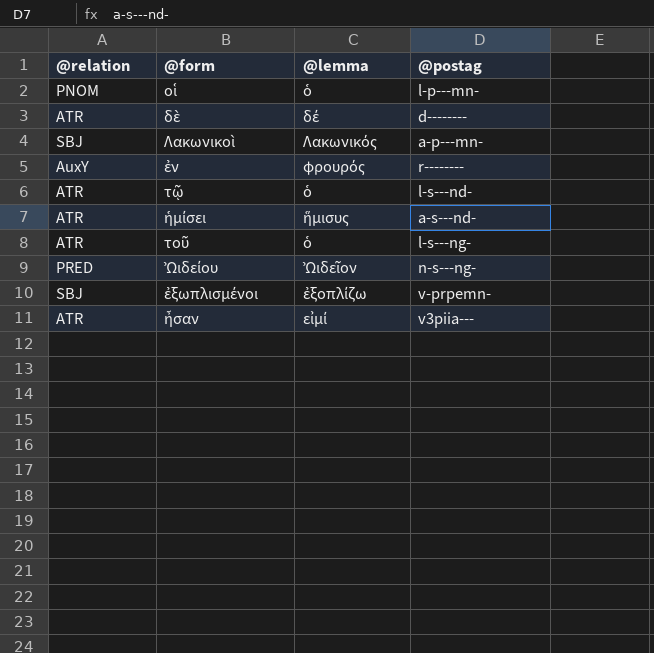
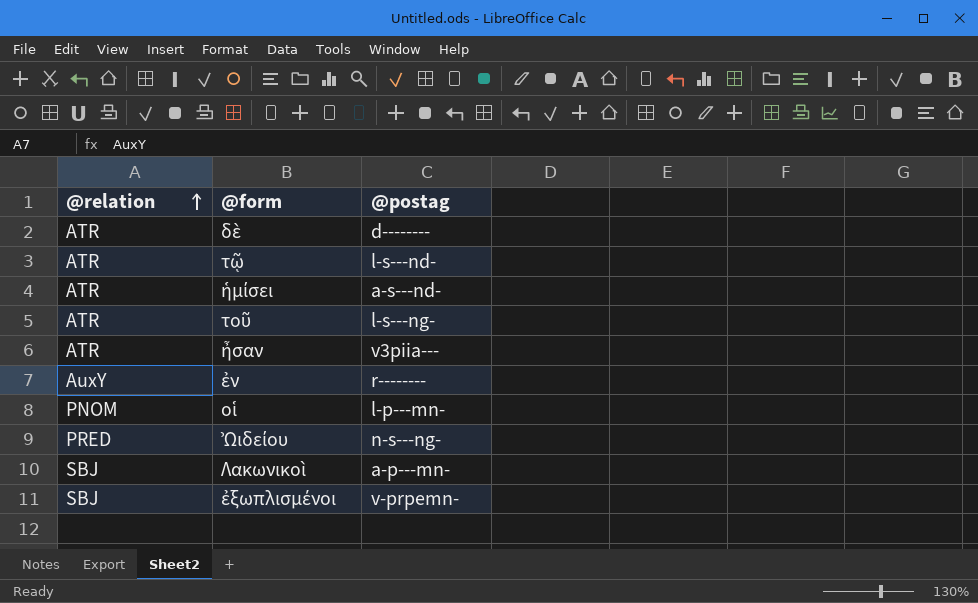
row order: none -> @relation ascending
column @lemma | position: 3 -> none

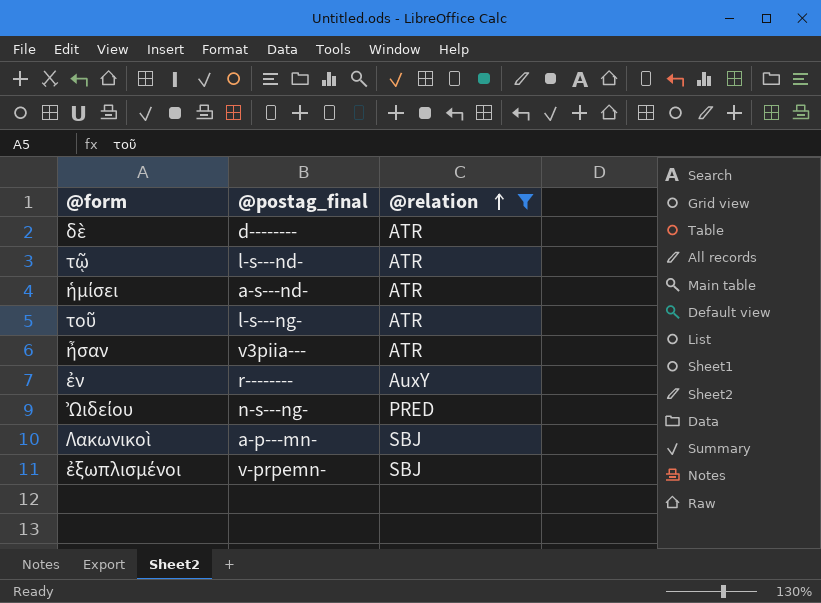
filter: none -> @relation != PNOM
column name: @postag -> @postag_final
column @relation | position: 1 -> 3

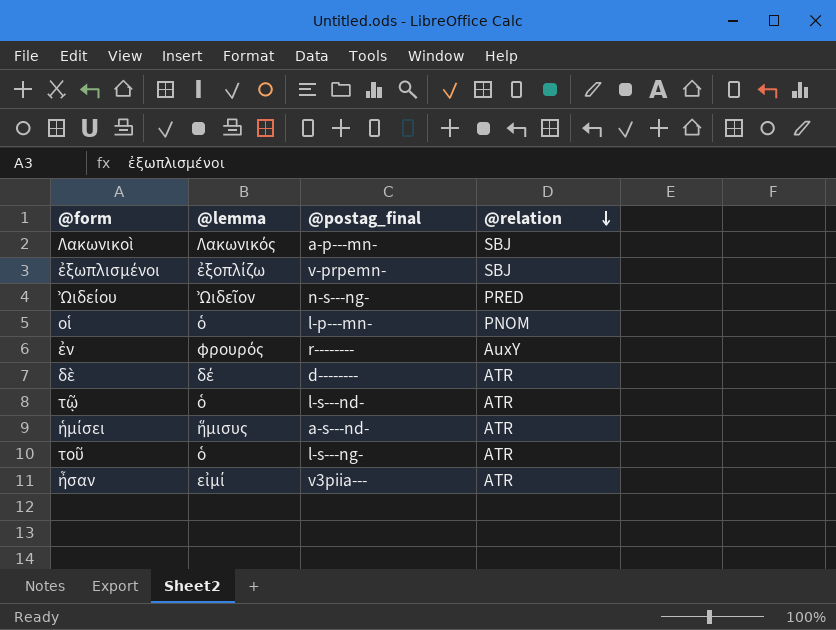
filter: @relation != PNOM -> none
row order: @relation ascending -> @relation descending
column @lemma | position: none -> 2

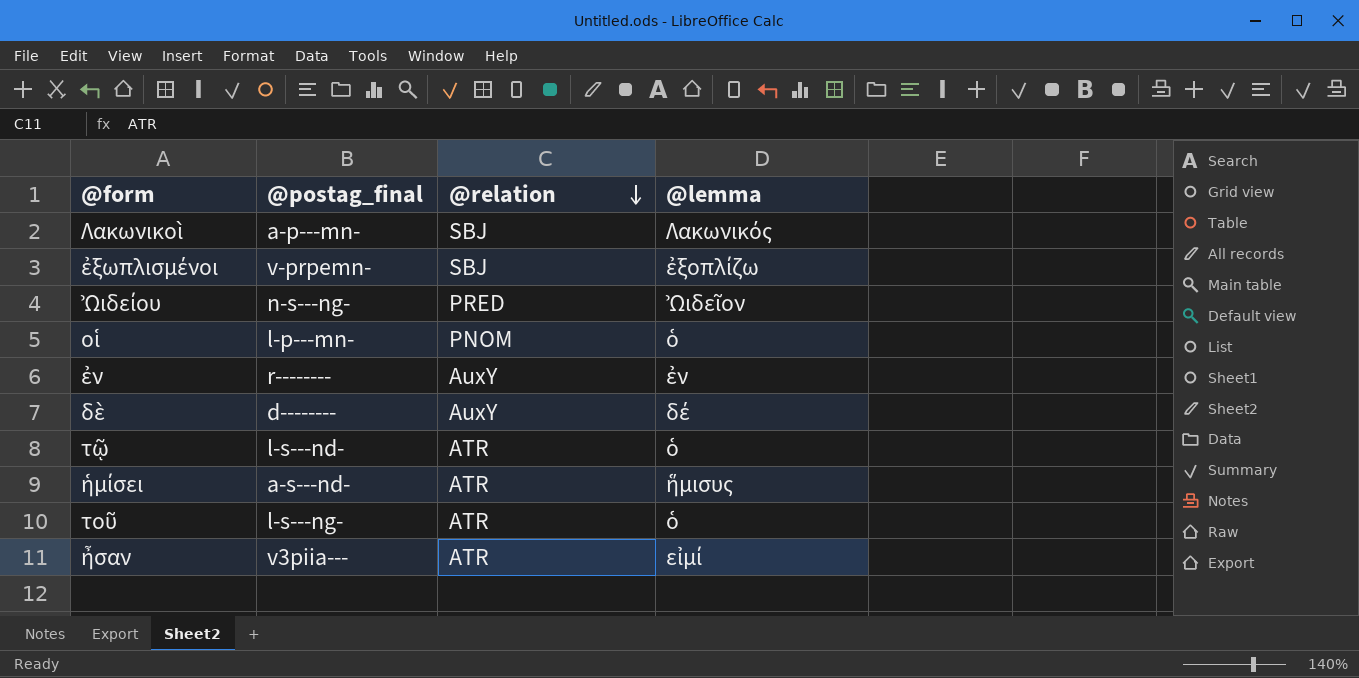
column @lemma | position: 2 -> 4
ἐν | @lemma: φρουρός -> ἐν
δὲ | @relation: ATR -> AuxY

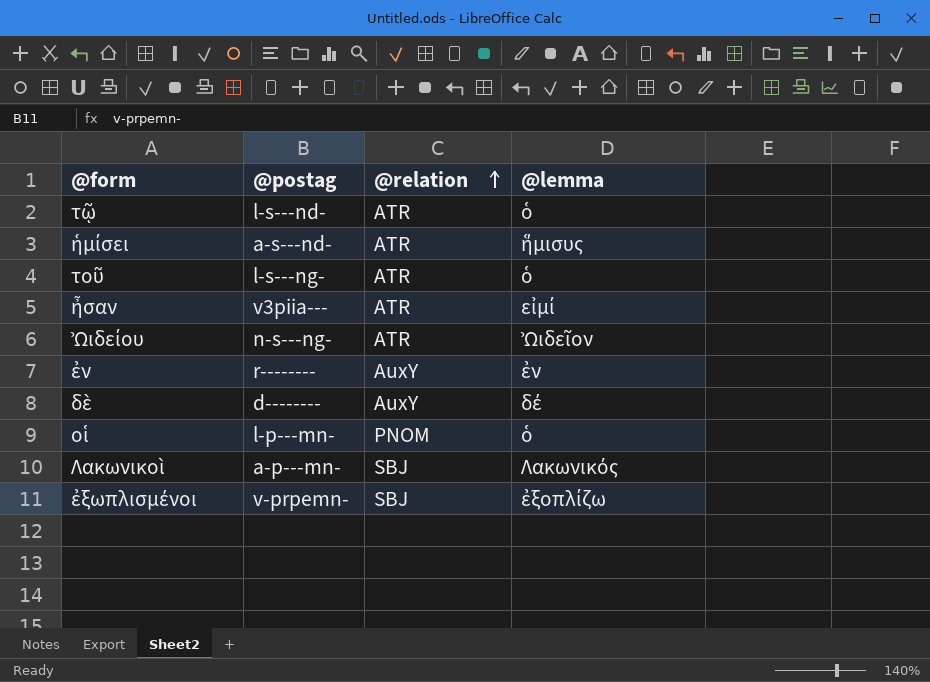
row order: @relation descending -> @relation ascending
column name: @postag_final -> @postag
Ὠιδείου | @relation: PRED -> ATR

